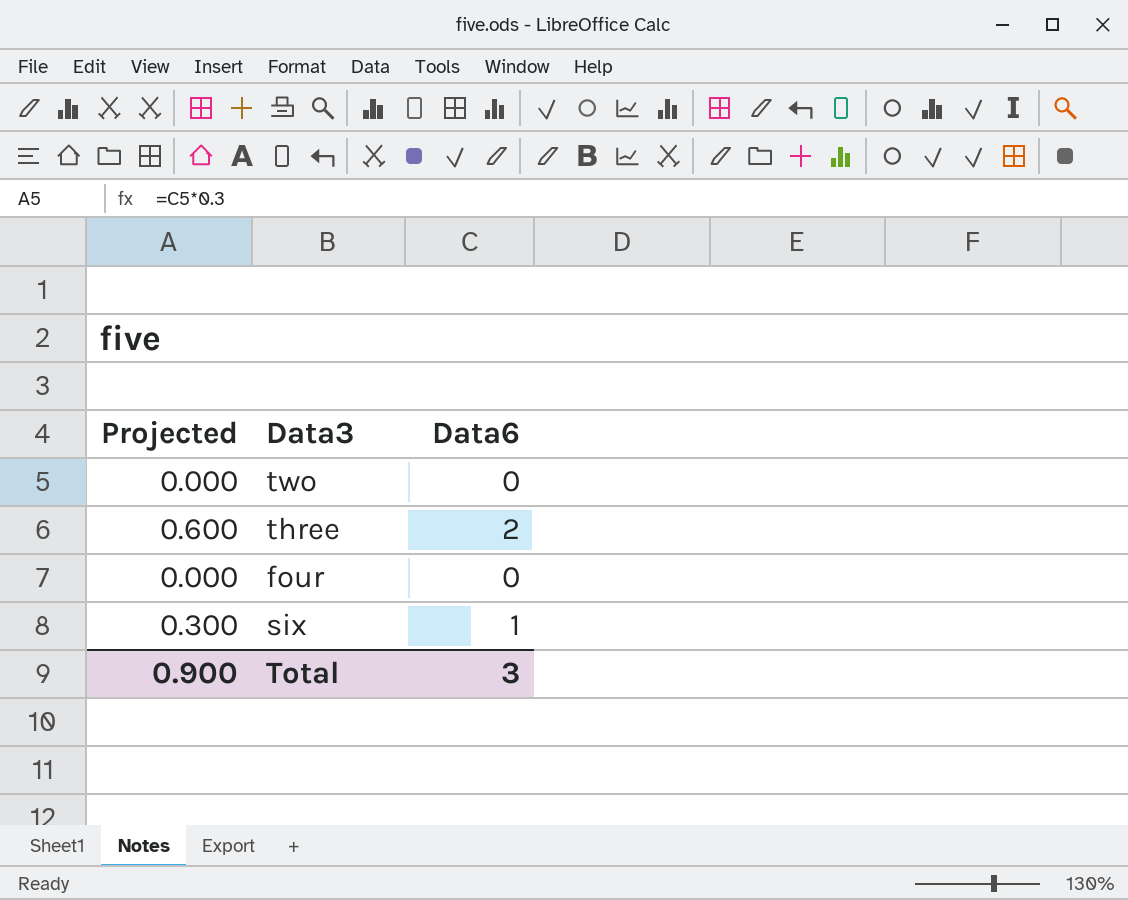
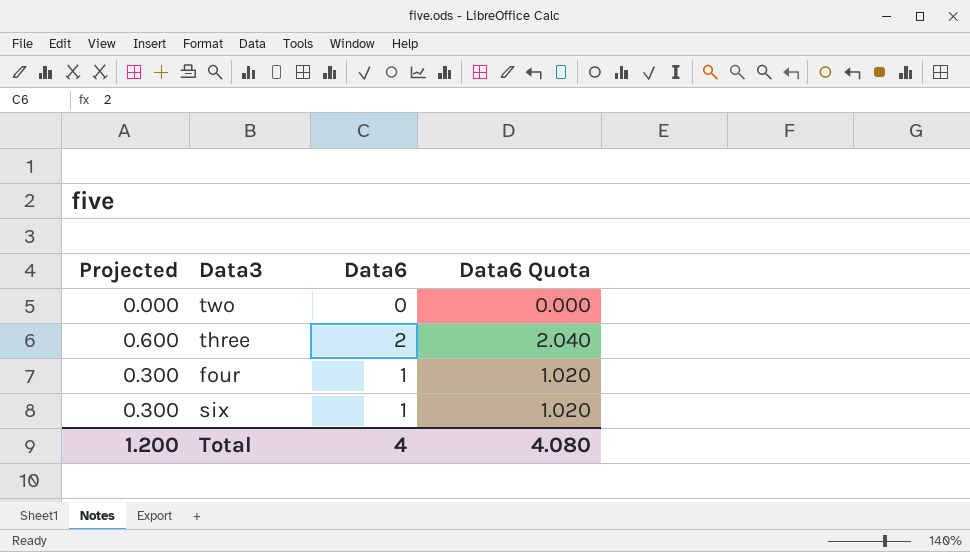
column Data6 Quota | formula: none -> [Data6] * 1.02
four | Projected: 0.000 -> 0.300
four | Data6: 0 -> 1
Total | Projected: 0.900 -> 1.200
Total | Data6: 3 -> 4

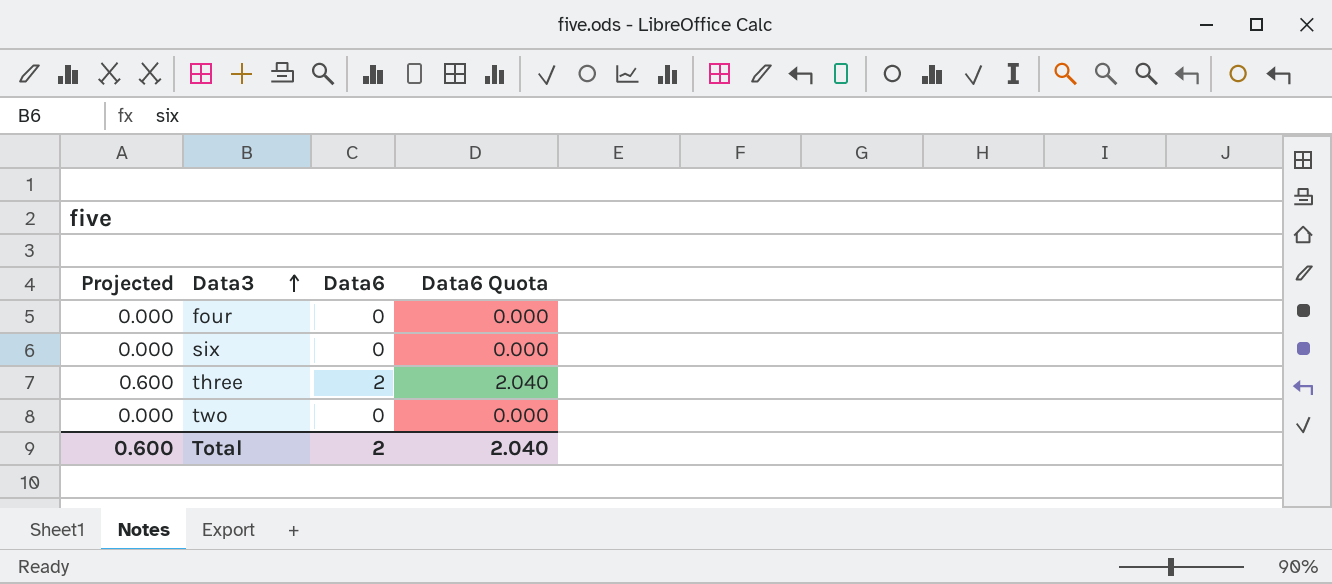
row order: none -> Data3 ascending
four | Projected: 0.300 -> 0.000
four | Data6: 1 -> 0
four | Data6 Quota: 1.020 -> 0.000
six | Projected: 0.300 -> 0.000
six | Data6: 1 -> 0
six | Data6 Quota: 1.020 -> 0.000
Total | Projected: 1.200 -> 0.600
Total | Data6: 4 -> 2
Total | Data6 Quota: 4.080 -> 2.040

